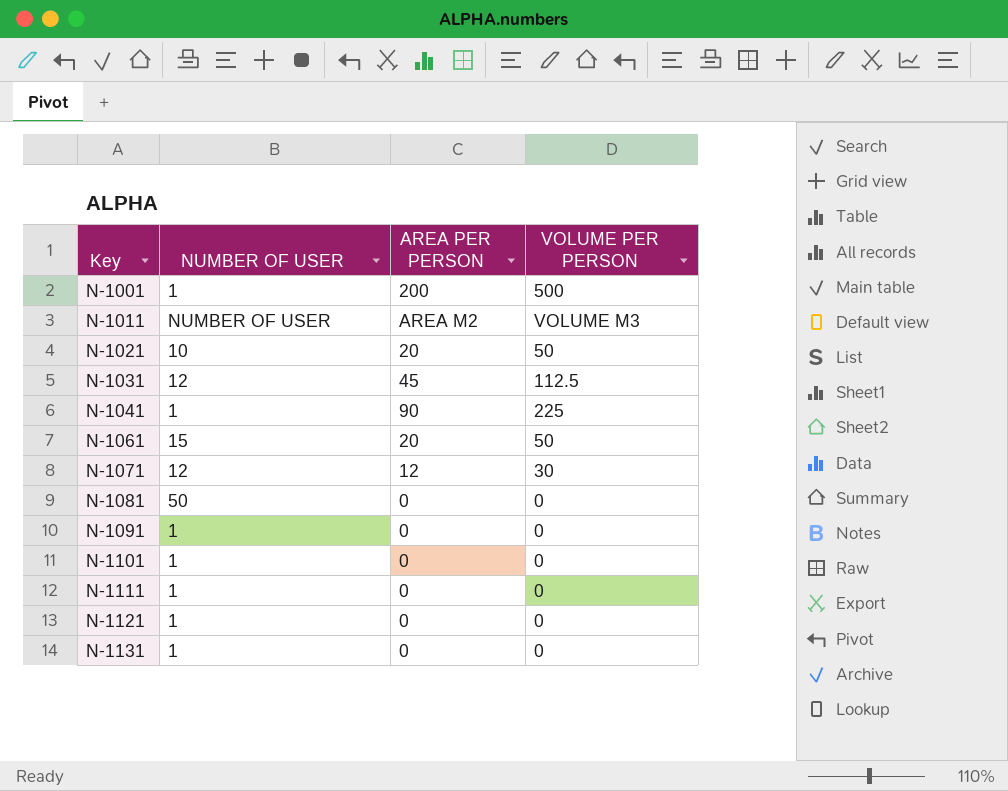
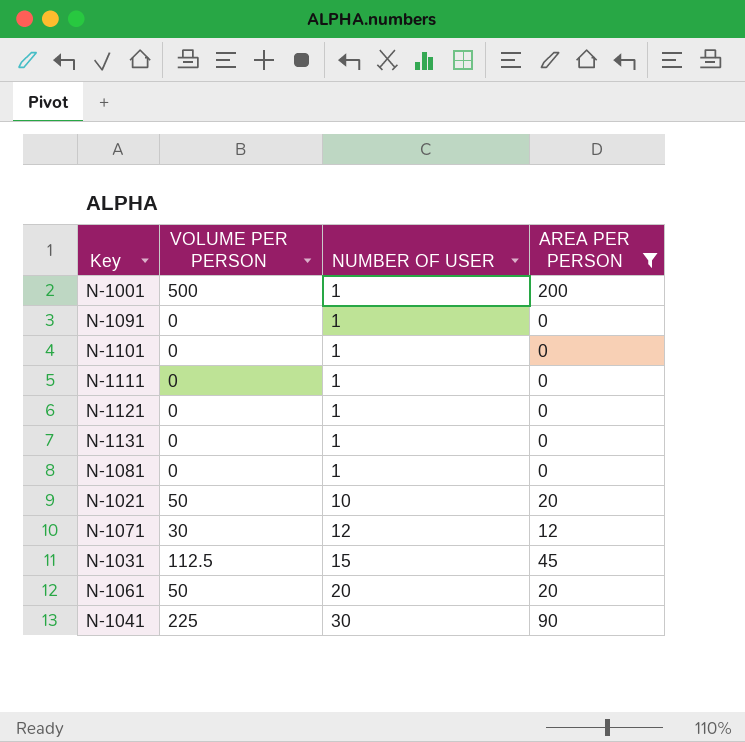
filter: none -> AREA PER PERSON != AREA M2
row order: Key ascending -> NUMBER OF USER ascending
column VOLUME PER PERSON | position: 4 -> 2
N-1081 | NUMBER OF USER: 50 -> 1
N-1031 | NUMBER OF USER: 12 -> 15
N-1061 | NUMBER OF USER: 15 -> 20
N-1041 | NUMBER OF USER: 1 -> 30

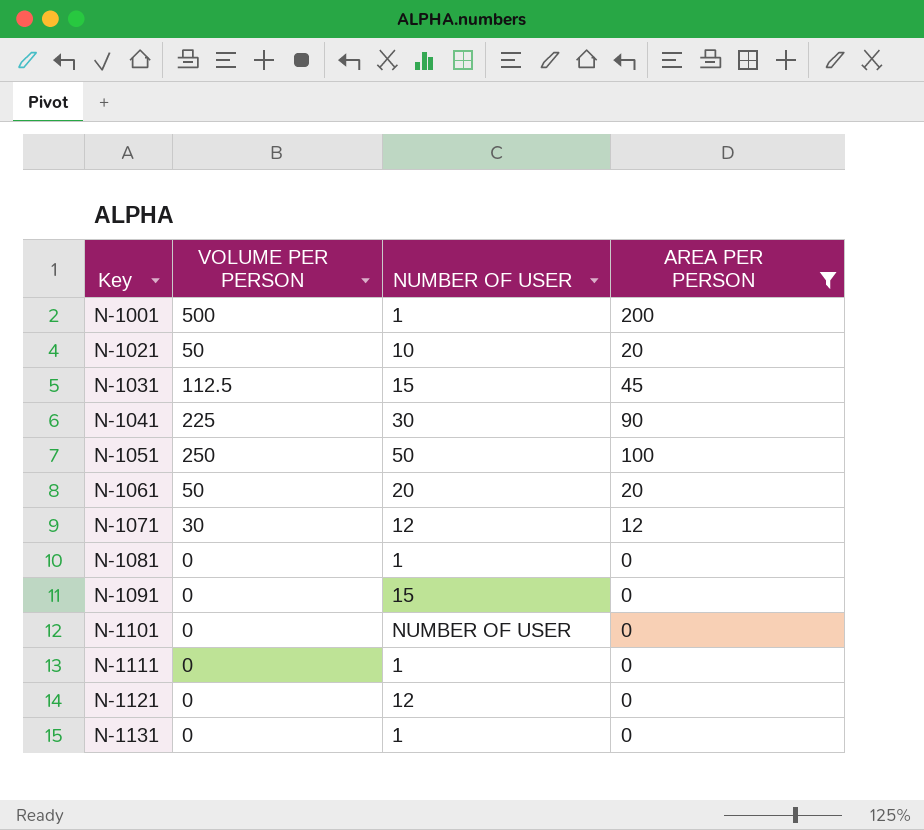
row order: NUMBER OF USER ascending -> Key ascending
row N-1051: none -> 250 | 50 | 100
N-1091 | NUMBER OF USER: 1 -> 15
N-1101 | NUMBER OF USER: 1 -> NUMBER OF USER
N-1121 | NUMBER OF USER: 1 -> 12

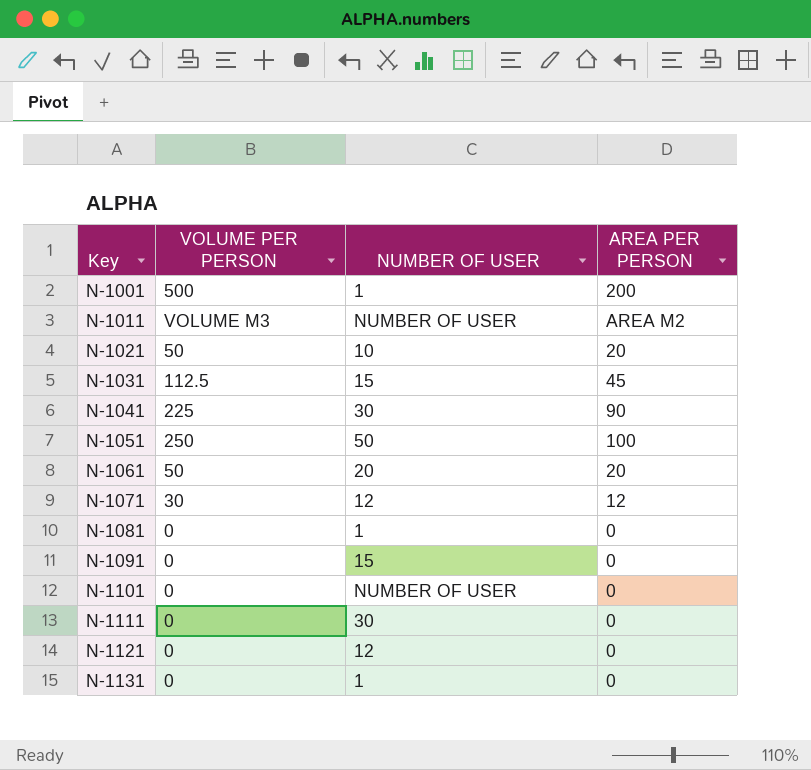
filter: AREA PER PERSON != AREA M2 -> none
N-1111 | NUMBER OF USER: 1 -> 30

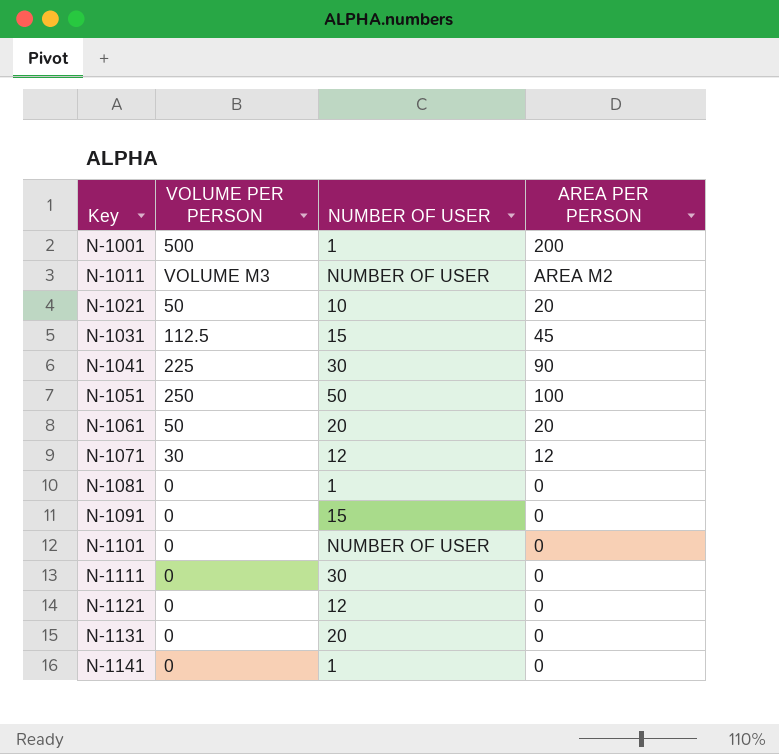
N-1131 | NUMBER OF USER: 1 -> 20
row N-1141: none -> 0 | 1 | 0

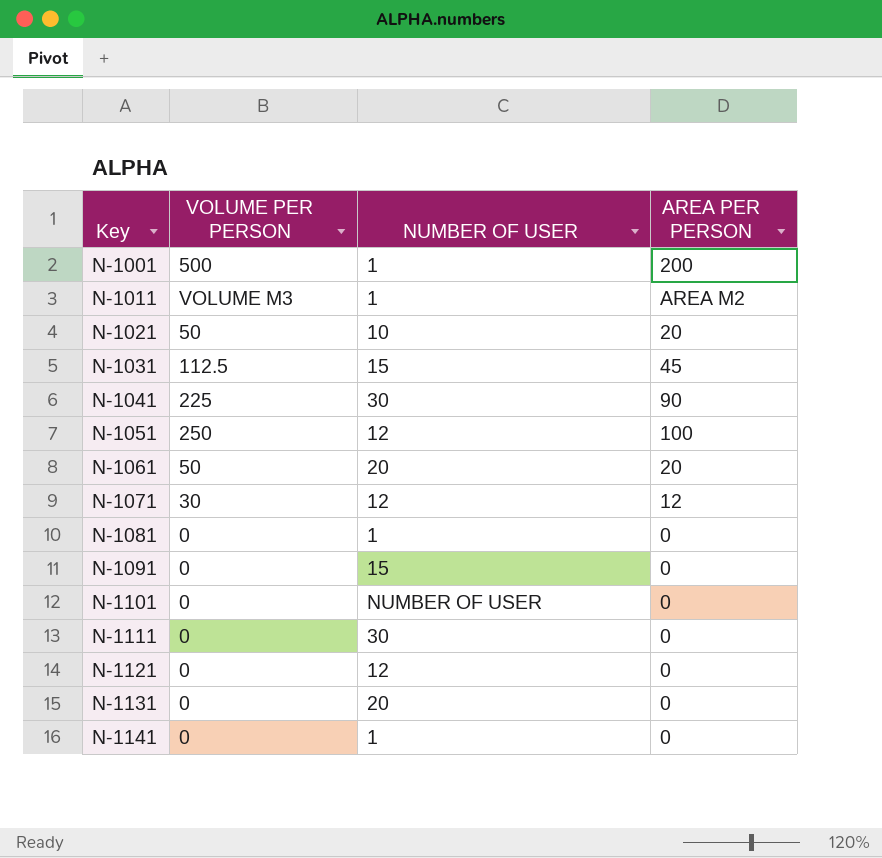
N-1011 | NUMBER OF USER: NUMBER OF USER -> 1
N-1051 | NUMBER OF USER: 50 -> 12

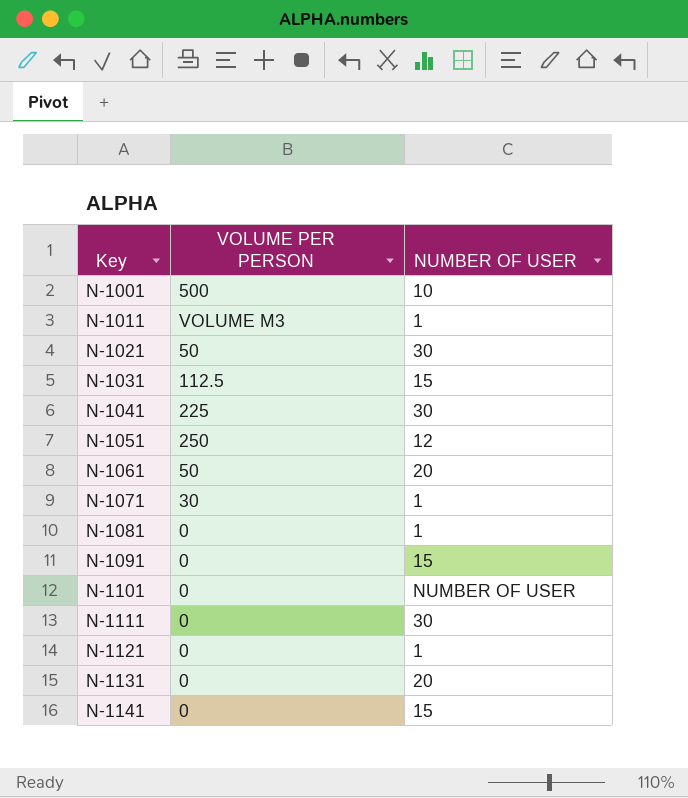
column AREA PER PERSON | position: 4 -> none
N-1001 | NUMBER OF USER: 1 -> 10
N-1021 | NUMBER OF USER: 10 -> 30
N-1071 | NUMBER OF USER: 12 -> 1
N-1121 | NUMBER OF USER: 12 -> 1
N-1141 | NUMBER OF USER: 1 -> 15

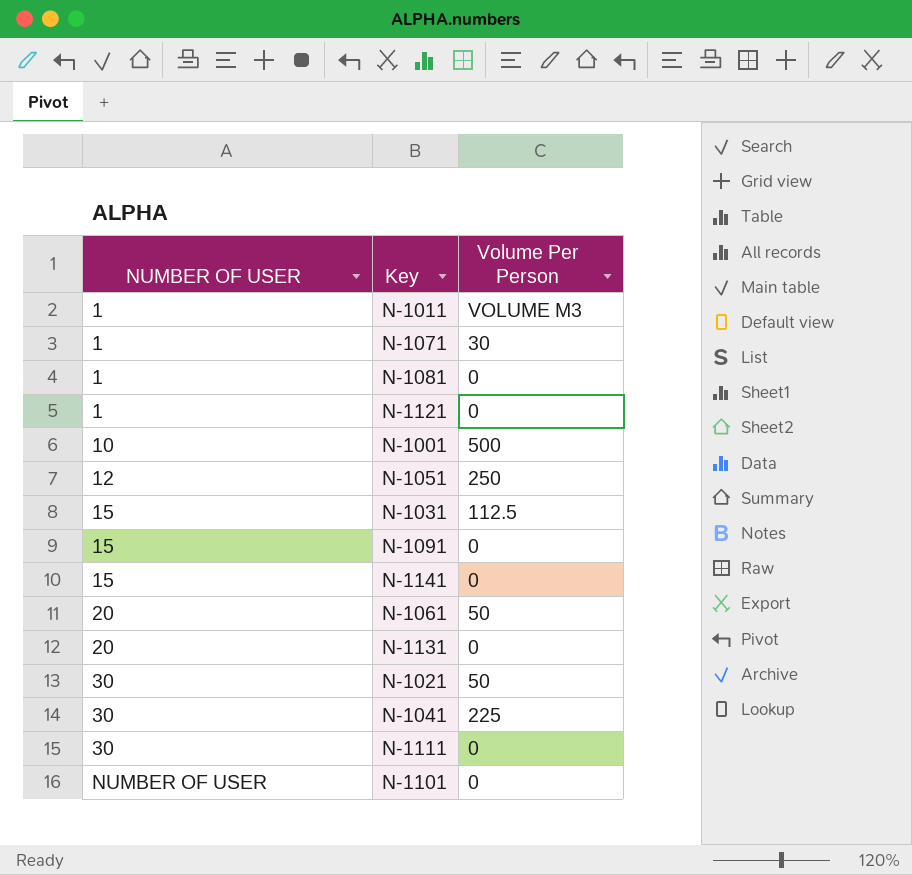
row order: Key ascending -> NUMBER OF USER ascending
column NUMBER OF USER | position: 3 -> 1
column name: VOLUME PER PERSON -> Volume Per Person

